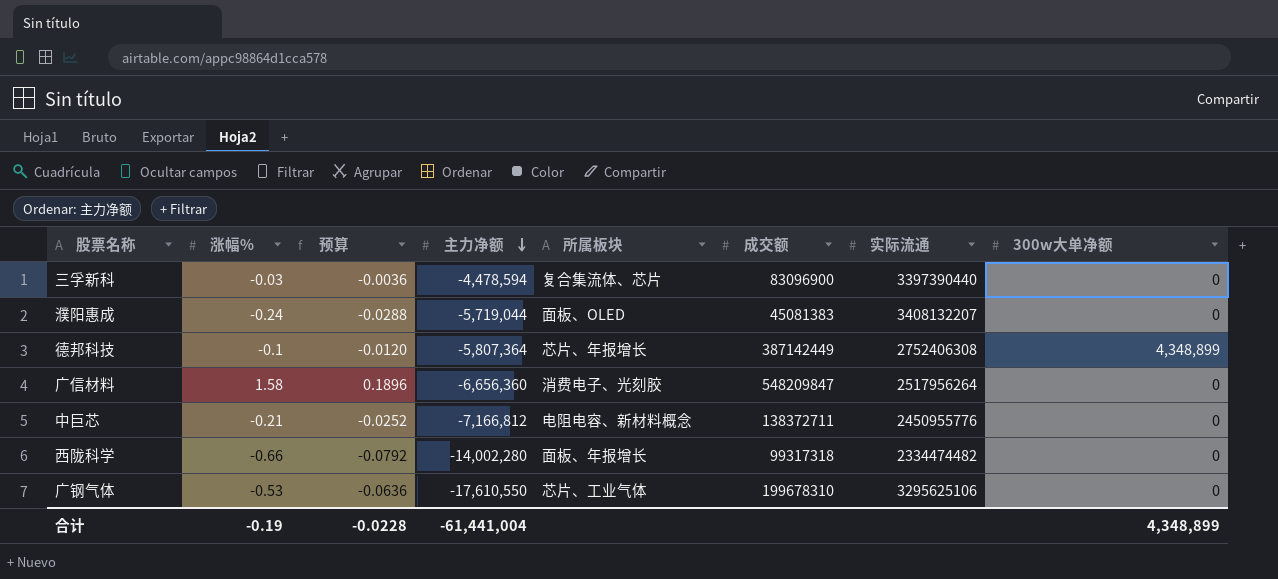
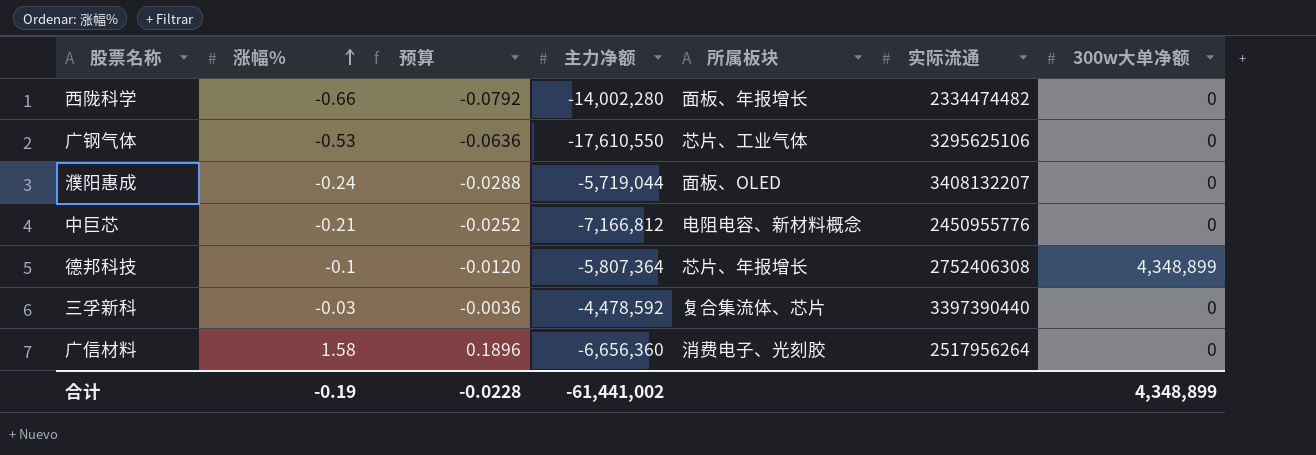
row order: 主力净额 descending -> 涨幅% ascending
column 成交额 | position: 6 -> none
三孚新科 | 主力净额: -4,478,594 -> -4,478,592
合计 | 主力净额: -61,441,004 -> -61,441,002

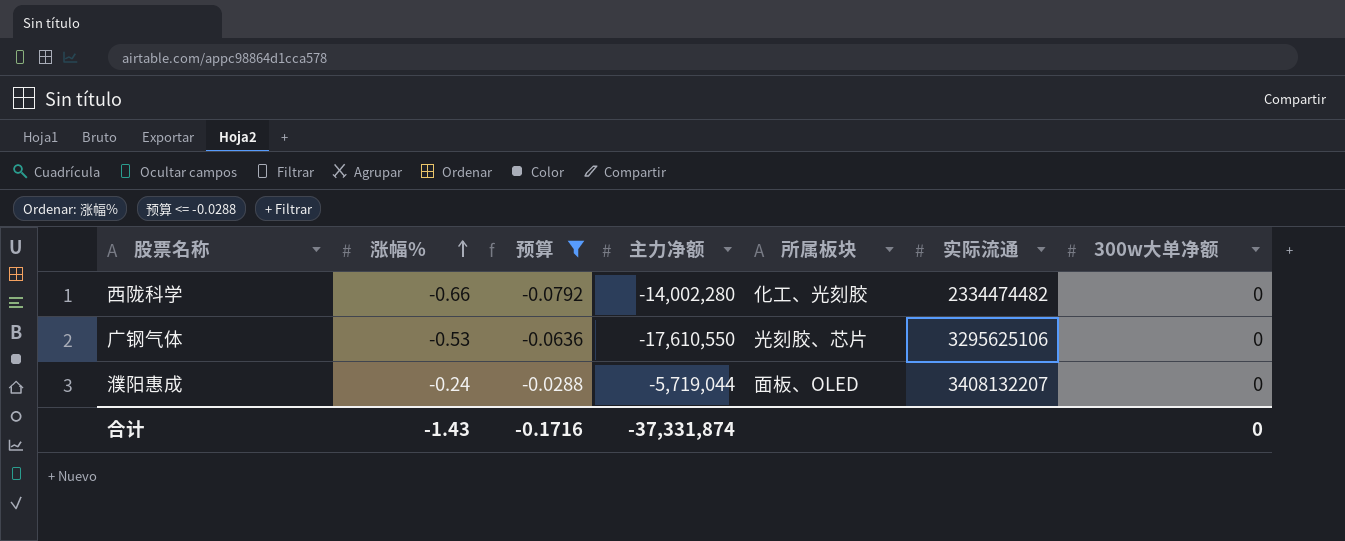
filter: none -> 预算 <= -0.0288
西陇科学 | 所属板块: 面板、年报增长 -> 化工、光刻胶
广钢气体 | 所属板块: 芯片、工业气体 -> 光刻胶、芯片
合计 | 涨幅%: -0.19 -> -1.43
合计 | 预算: -0.0228 -> -0.1716
合计 | 主力净额: -61,441,002 -> -37,331,874
合计 | 300w大单净额: 4,348,899 -> 0

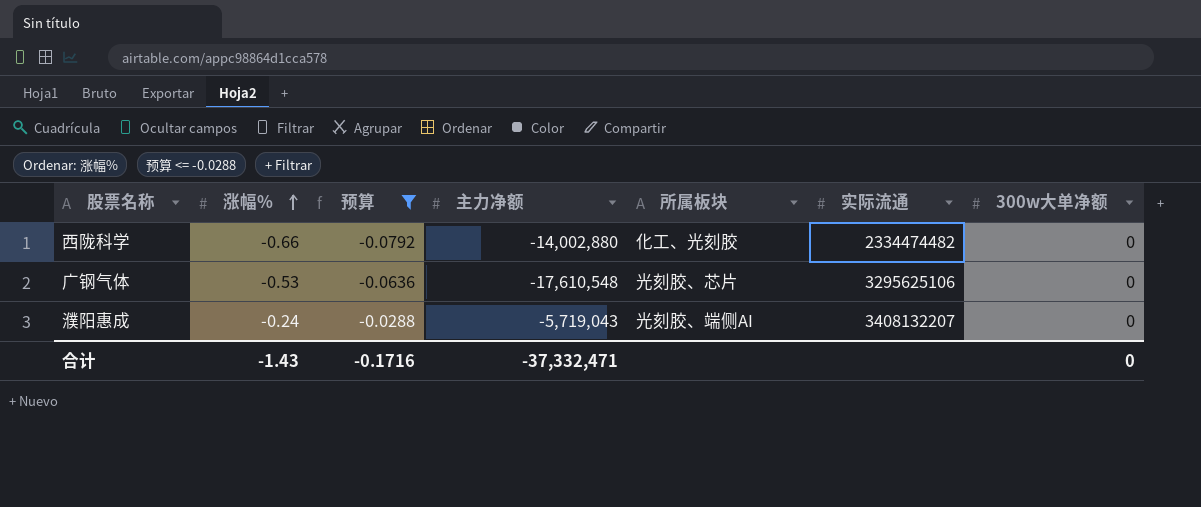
西陇科学 | 主力净额: -14,002,280 -> -14,002,880
广钢气体 | 主力净额: -17,610,550 -> -17,610,548
濮阳惠成 | 主力净额: -5,719,044 -> -5,719,043
濮阳惠成 | 所属板块: 面板、OLED -> 光刻胶、端侧AI
合计 | 主力净额: -37,331,874 -> -37,332,471

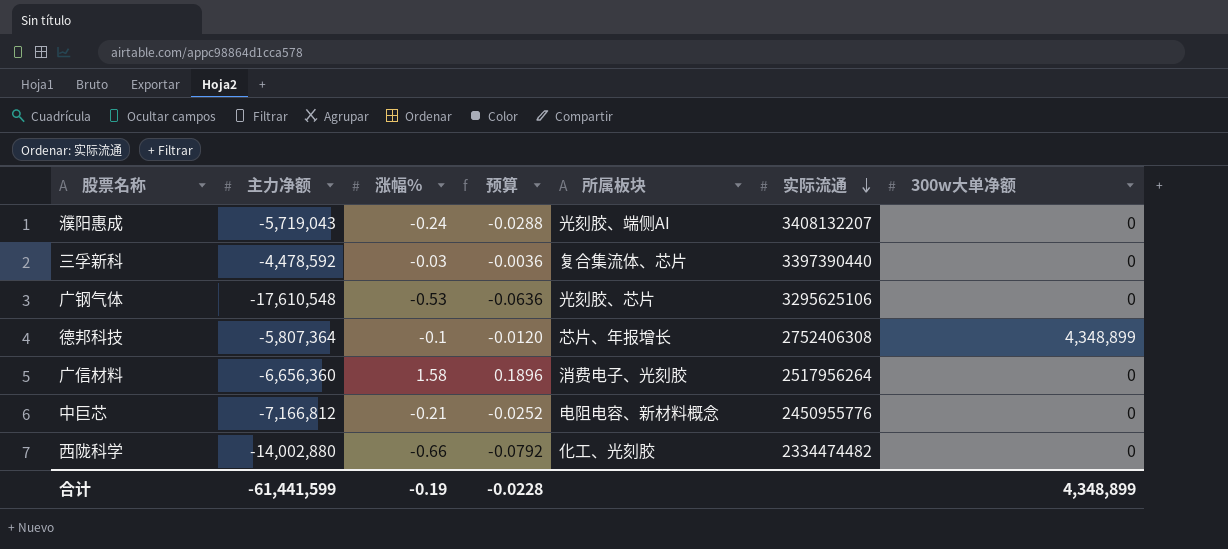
filter: 预算 <= -0.0288 -> none
row order: 涨幅% ascending -> 实际流通 descending
column 主力净额 | position: 4 -> 2
合计 | 主力净额: -37,332,471 -> -61,441,599
合计 | 涨幅%: -1.43 -> -0.19
合计 | 预算: -0.1716 -> -0.0228
合计 | 300w大单净额: 0 -> 4,348,899

